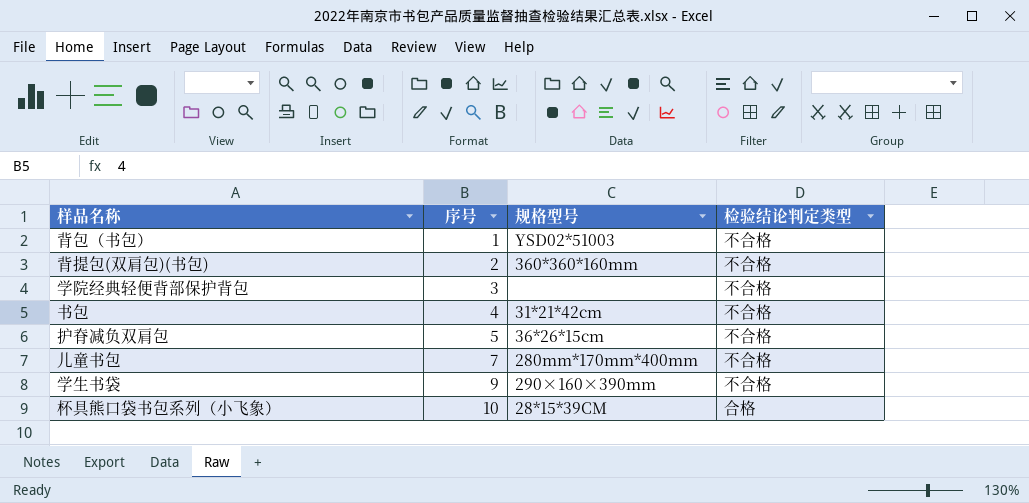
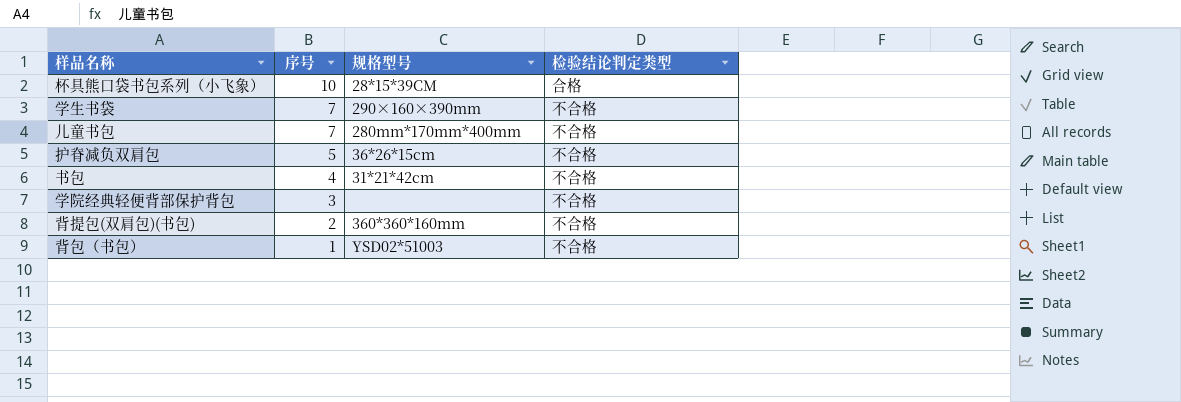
row order: 序号 ascending -> 序号 descending
学生书袋 | 序号: 9 -> 7

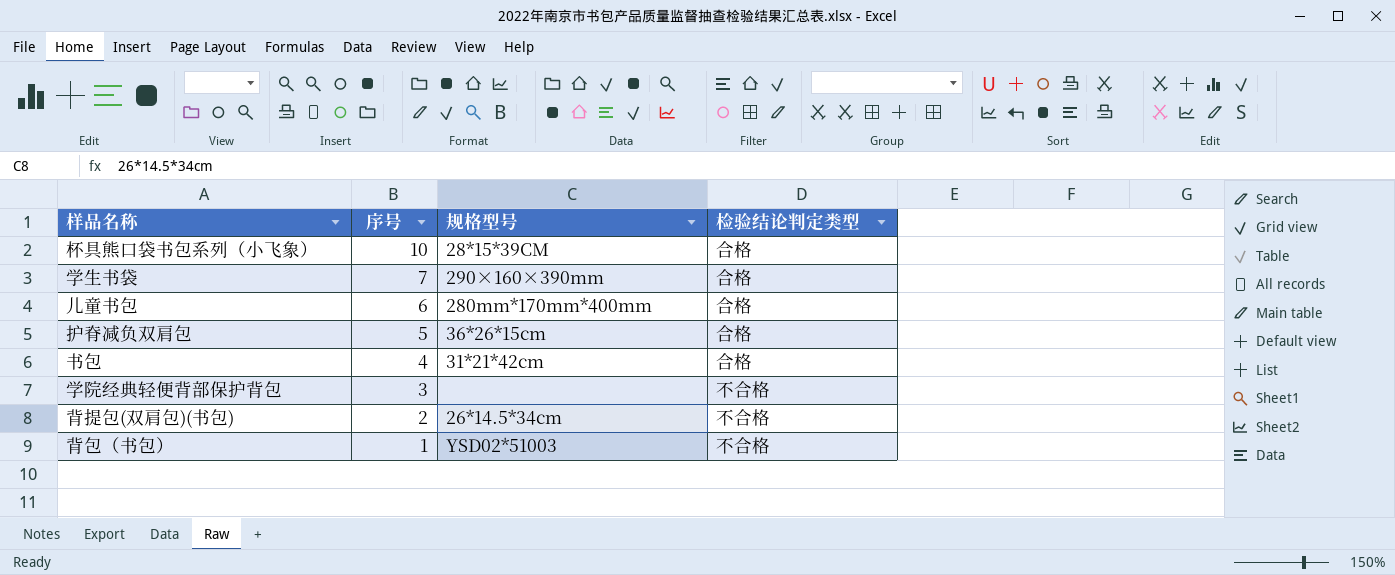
学生书袋 | 检验结论判定类型: 不合格 -> 合格
儿童书包 | 序号: 7 -> 6
儿童书包 | 检验结论判定类型: 不合格 -> 合格
护脊减负双肩包 | 检验结论判定类型: 不合格 -> 合格
书包 | 检验结论判定类型: 不合格 -> 合格
背提包(双肩包)(书包) | 规格型号: 360*360*160mm -> 26*14.5*34cm

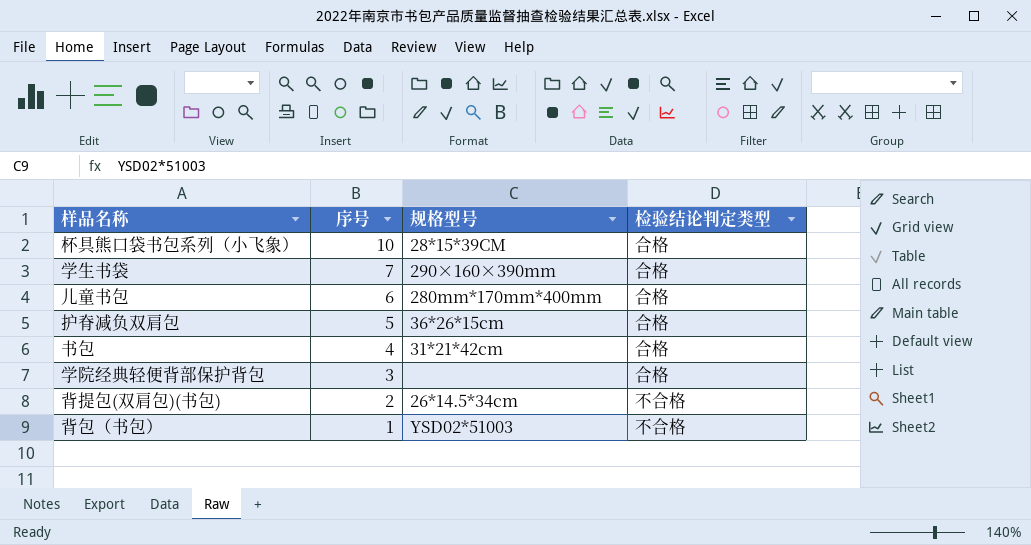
学院经典轻便背部保护背包 | 检验结论判定类型: 不合格 -> 合格

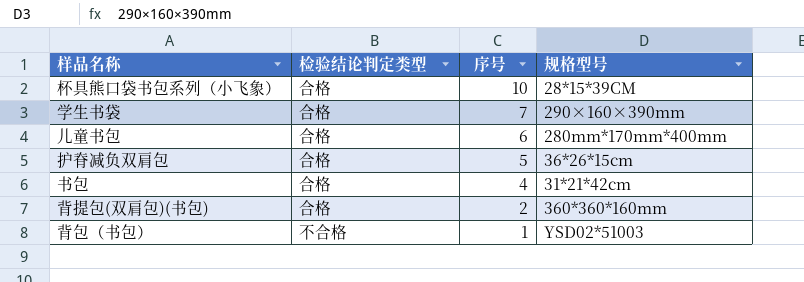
column 检验结论判定类型 | position: 4 -> 2
row 学院经典轻便背部保护背包: 3 | none | 合格 -> none
背提包(双肩包)(书包) | 检验结论判定类型: 不合格 -> 合格
背提包(双肩包)(书包) | 规格型号: 26*14.5*34cm -> 360*360*160mm

